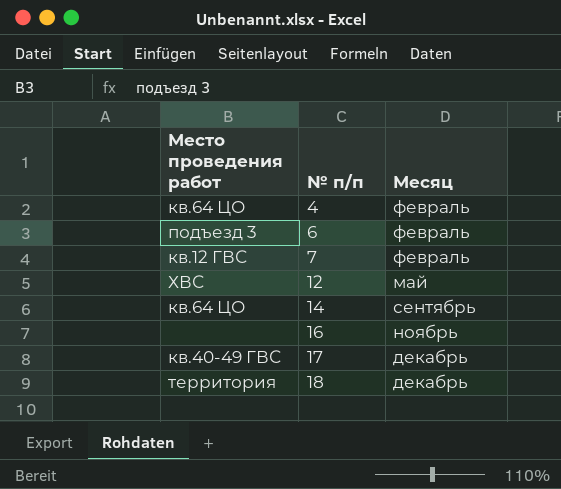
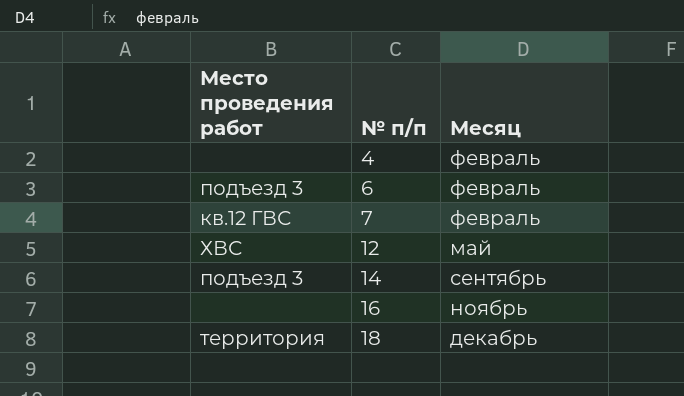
row 17: кв.40-49 ГВС | декабрь -> none
4 | Место проведения работ: кв.64 ЦО -> none
14 | Место проведения работ: кв.64 ЦО -> подъезд 3

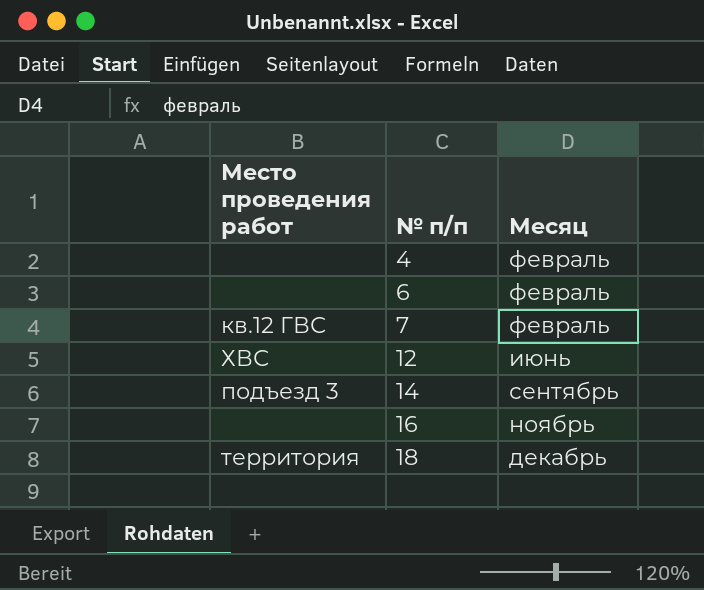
6 | Место проведения работ: подъезд 3 -> none
12 | Месяц: май -> июнь

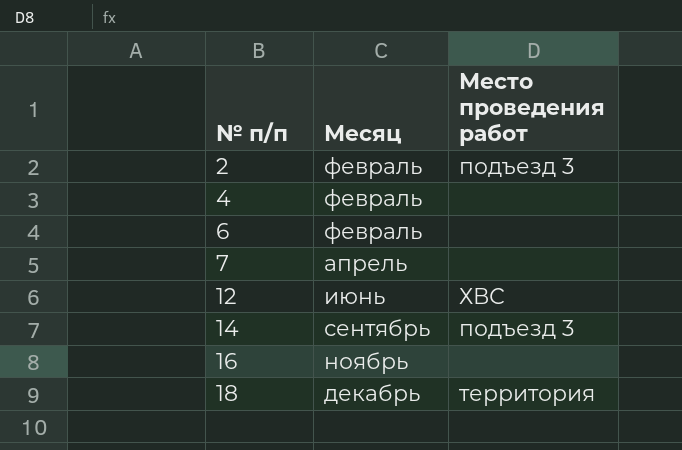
column Место проведения работ | position: 1 -> 3
row 2: none -> февраль | подъезд 3
7 | Месяц: февраль -> апрель
7 | Место проведения работ: кв.12 ГВС -> none

